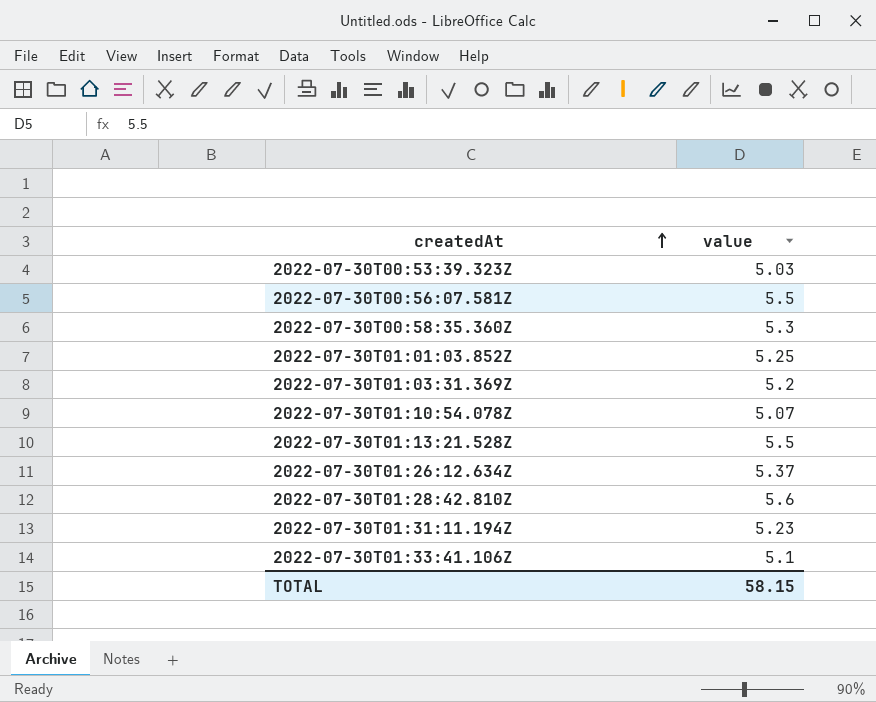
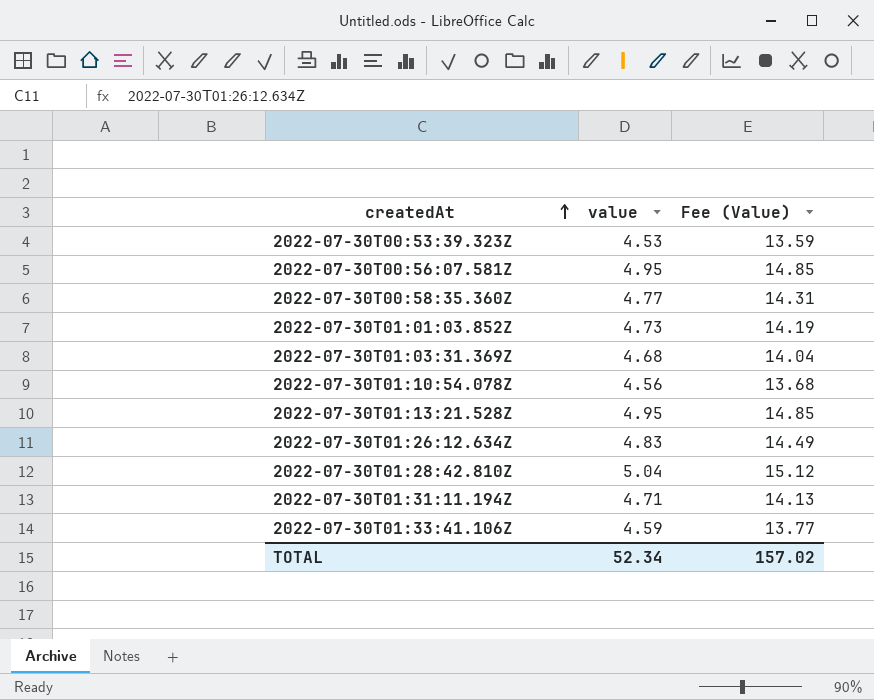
column Fee (Value) | formula: none -> [value] * 3
2022-07-30T00:53:39.323Z | value: 5.03 -> 4.53
2022-07-30T00:56:07.581Z | value: 5.5 -> 4.95
2022-07-30T00:58:35.360Z | value: 5.3 -> 4.77
2022-07-30T01:01:03.852Z | value: 5.25 -> 4.73
2022-07-30T01:03:31.369Z | value: 5.2 -> 4.68
2022-07-30T01:10:54.078Z | value: 5.07 -> 4.56
2022-07-30T01:13:21.528Z | value: 5.5 -> 4.95
2022-07-30T01:26:12.634Z | value: 5.37 -> 4.83
2022-07-30T01:28:42.810Z | value: 5.6 -> 5.04
2022-07-30T01:31:11.194Z | value: 5.23 -> 4.71
2022-07-30T01:33:41.106Z | value: 5.1 -> 4.59
TOTAL | value: 58.15 -> 52.34

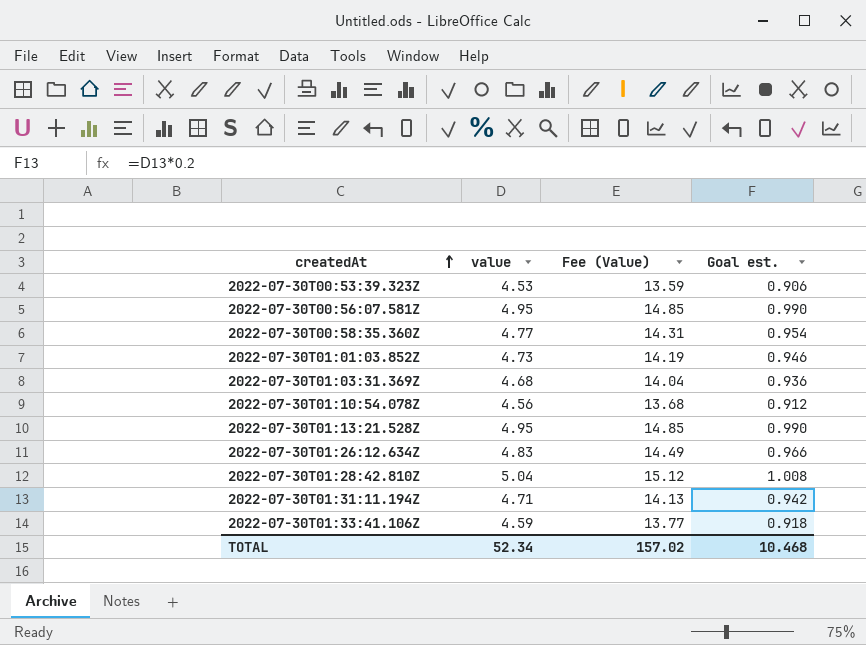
column Goal est. | formula: none -> [value] * 0.2

